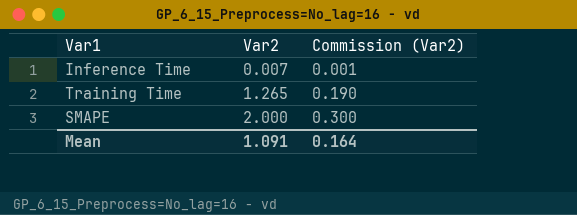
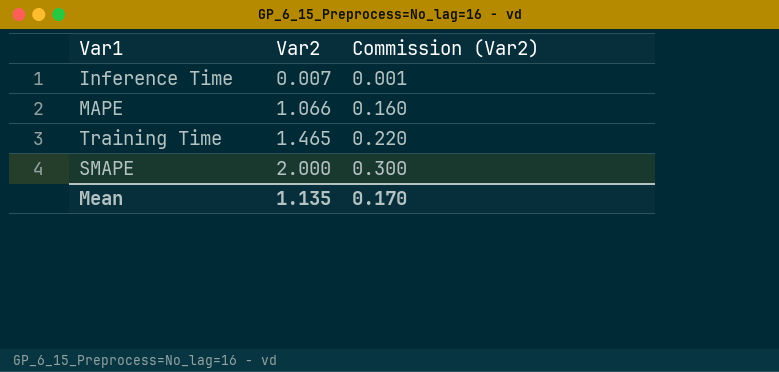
row MAPE: none -> 1.066 | 0.160
Training Time | Var2: 1.265 -> 1.465
Training Time | Commission (Var2): 0.190 -> 0.220
Mean | Var2: 1.091 -> 1.135
Mean | Commission (Var2): 0.164 -> 0.170

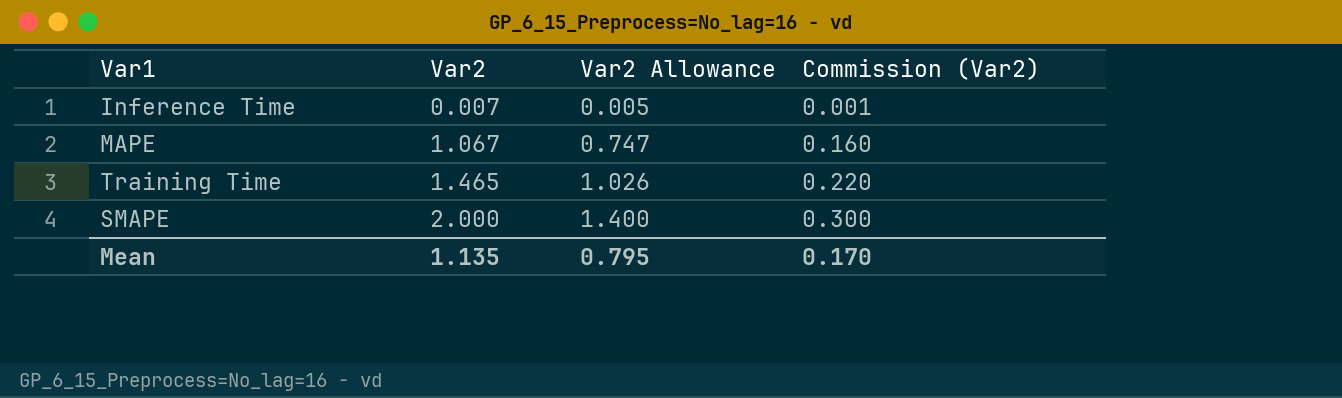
column Var2 Allowance | formula: none -> [Var2] * 0.7
MAPE | Var2: 1.066 -> 1.067

